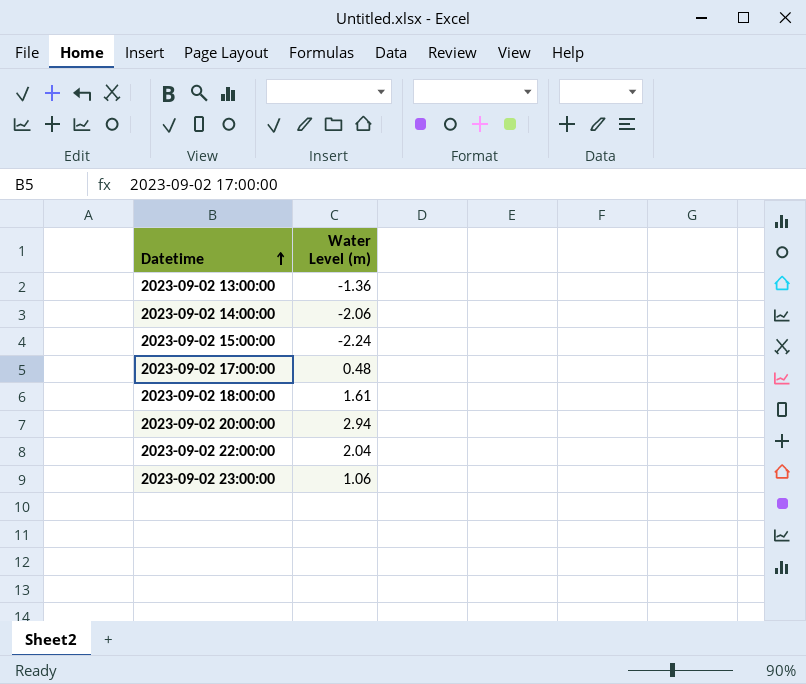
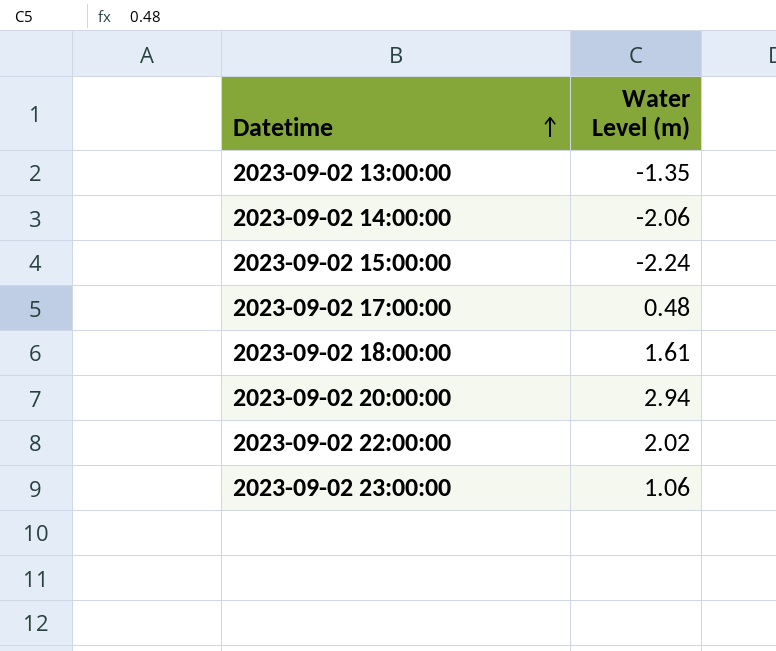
2023-09-02 13:00:00 | Water Level (m): -1.36 -> -1.35
2023-09-02 22:00:00 | Water Level (m): 2.04 -> 2.02

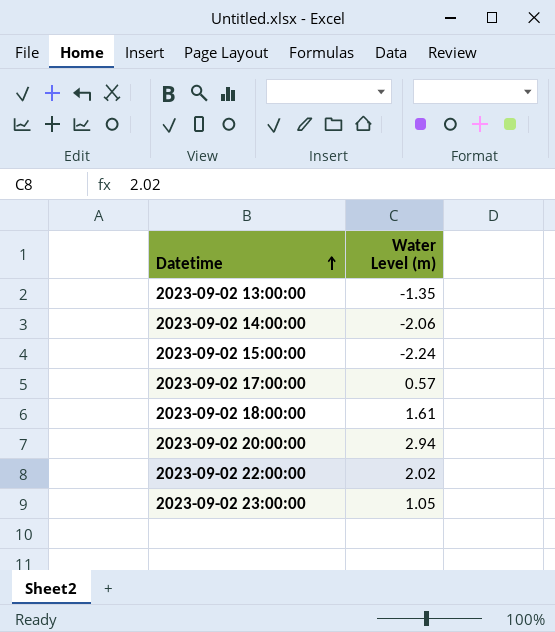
2023-09-02 17:00:00 | Water Level (m): 0.48 -> 0.57
2023-09-02 23:00:00 | Water Level (m): 1.06 -> 1.05

